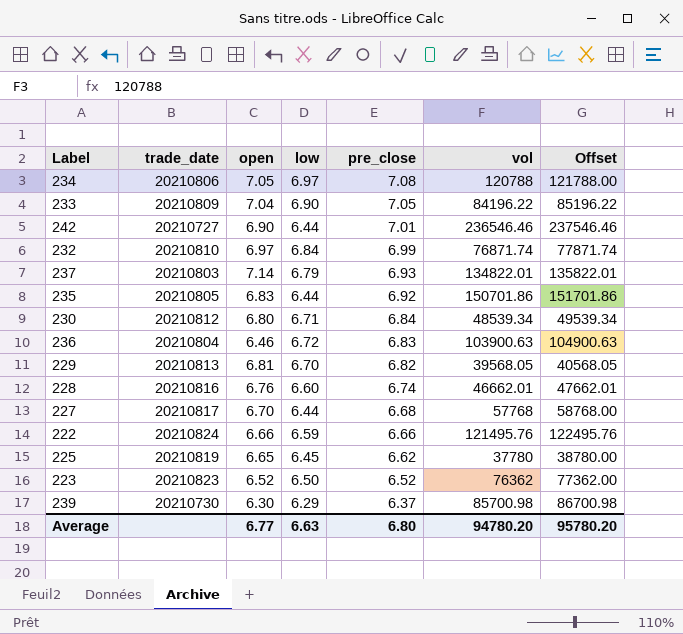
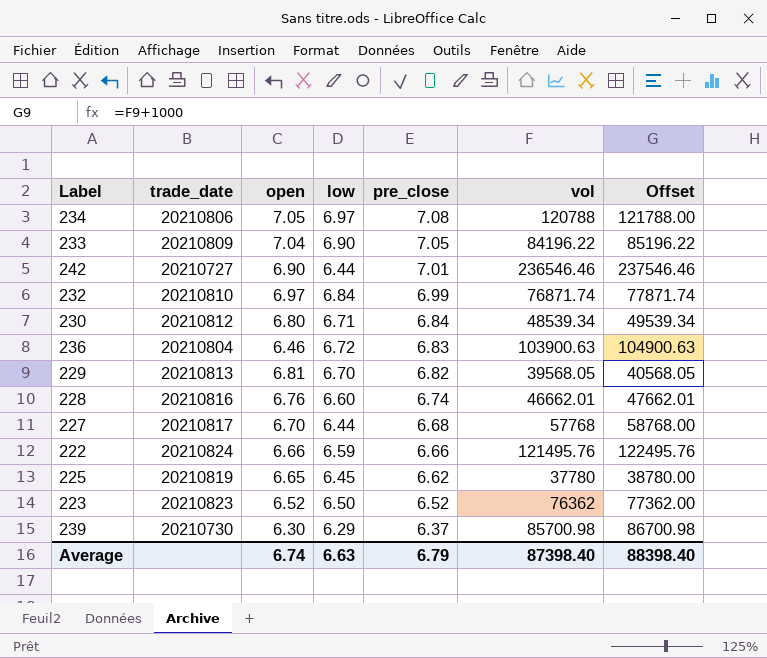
row 237: 20210803 | 7.14 | 6.79 | 6.93 | 134822.01 | 135822.01 -> none
row 235: 20210805 | 6.83 | 6.44 | 6.92 | 150701.86 | 151701.86 -> none
Average | open: 6.77 -> 6.74
Average | pre_close: 6.80 -> 6.79
Average | vol: 94780.20 -> 87398.40
Average | Offset: 95780.20 -> 88398.40

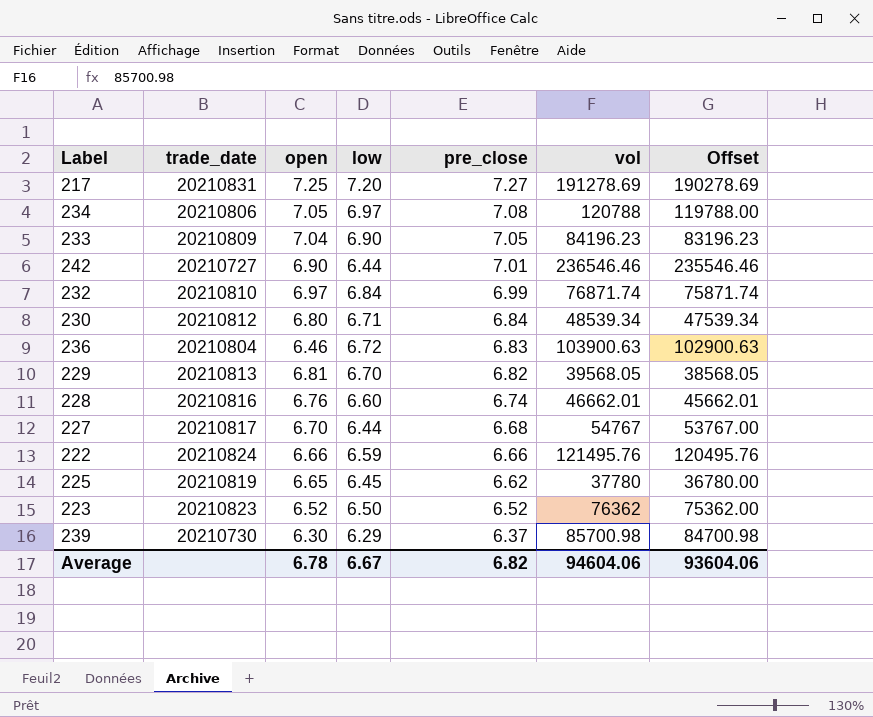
column Offset | formula: [vol] + 1000 -> [vol] - 1000
row 217: none -> 20210831 | 7.25 | 7.20 | 7.27 | 191278.69 | 190278.69
233 | vol: 84196.22 -> 84196.23
227 | vol: 57768 -> 54767
Average | open: 6.74 -> 6.78
Average | low: 6.63 -> 6.67
Average | pre_close: 6.79 -> 6.82
Average | vol: 87398.40 -> 94604.06
Average | Offset: 88398.40 -> 93604.06

